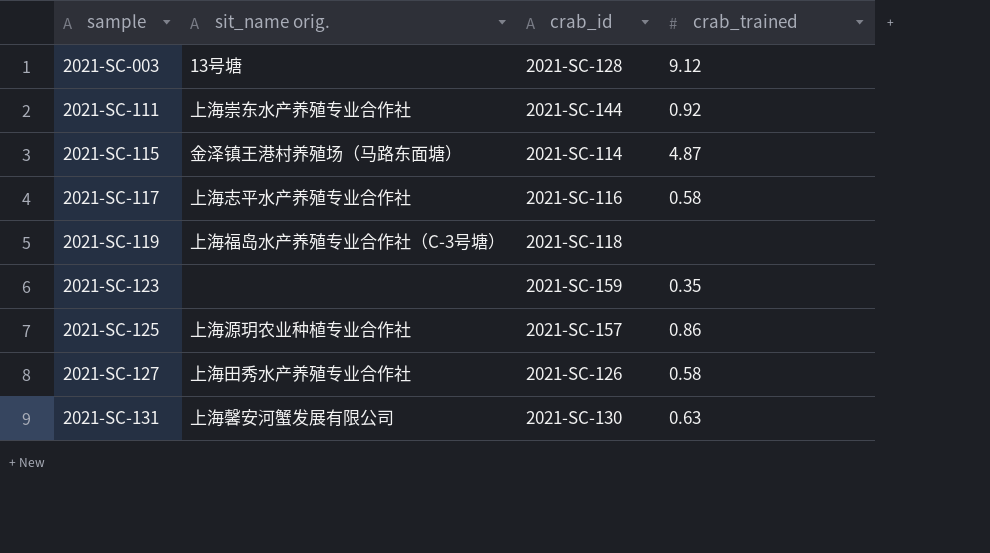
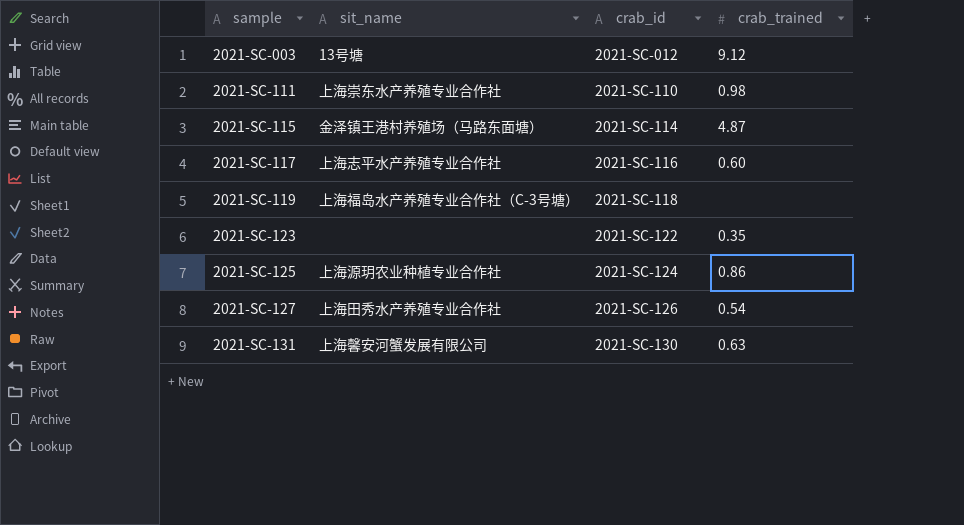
column name: sit_name orig. -> sit_name
2021-SC-003 | crab_id: 2021-SC-128 -> 2021-SC-012
2021-SC-111 | crab_id: 2021-SC-144 -> 2021-SC-110
2021-SC-111 | crab_trained: 0.92 -> 0.98
2021-SC-117 | crab_trained: 0.58 -> 0.60
2021-SC-123 | crab_id: 2021-SC-159 -> 2021-SC-122
2021-SC-125 | crab_id: 2021-SC-157 -> 2021-SC-124
2021-SC-127 | crab_trained: 0.58 -> 0.54

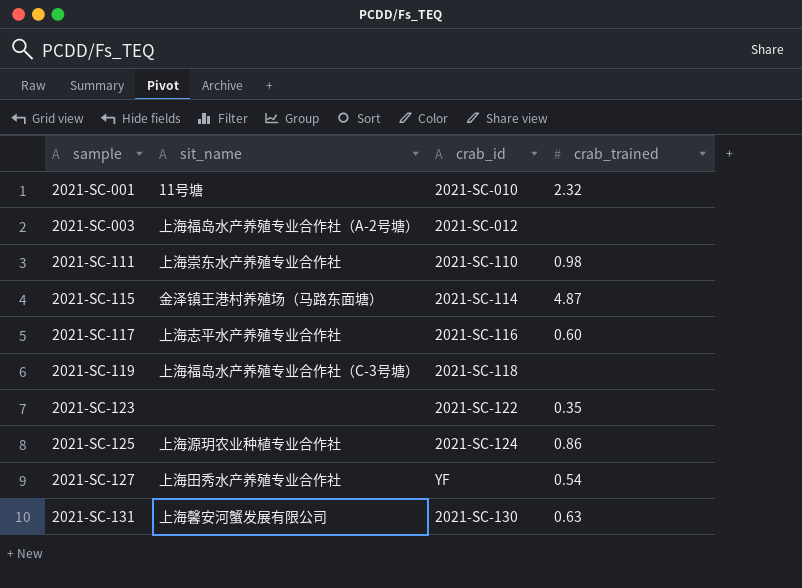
row 2021-SC-001: none -> 11号塘 | 2021-SC-010 | 2.32
2021-SC-003 | sit_name: 13号塘 -> 上海福岛水产养殖专业合作社（A-2号塘）
2021-SC-003 | crab_trained: 9.12 -> none
2021-SC-127 | crab_id: 2021-SC-126 -> YF

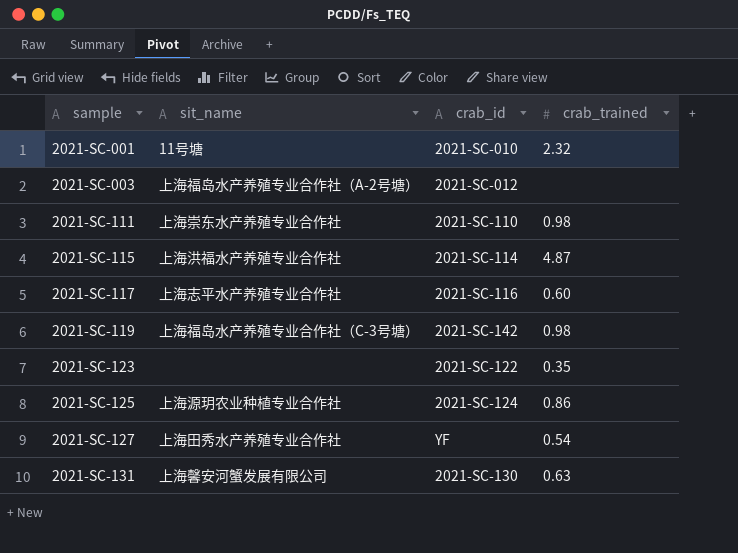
2021-SC-115 | sit_name: 金泽镇王港村养殖场（马路东面塘） -> 上海洪福水产养殖专业合作社
2021-SC-119 | crab_id: 2021-SC-118 -> 2021-SC-142
2021-SC-119 | crab_trained: none -> 0.98

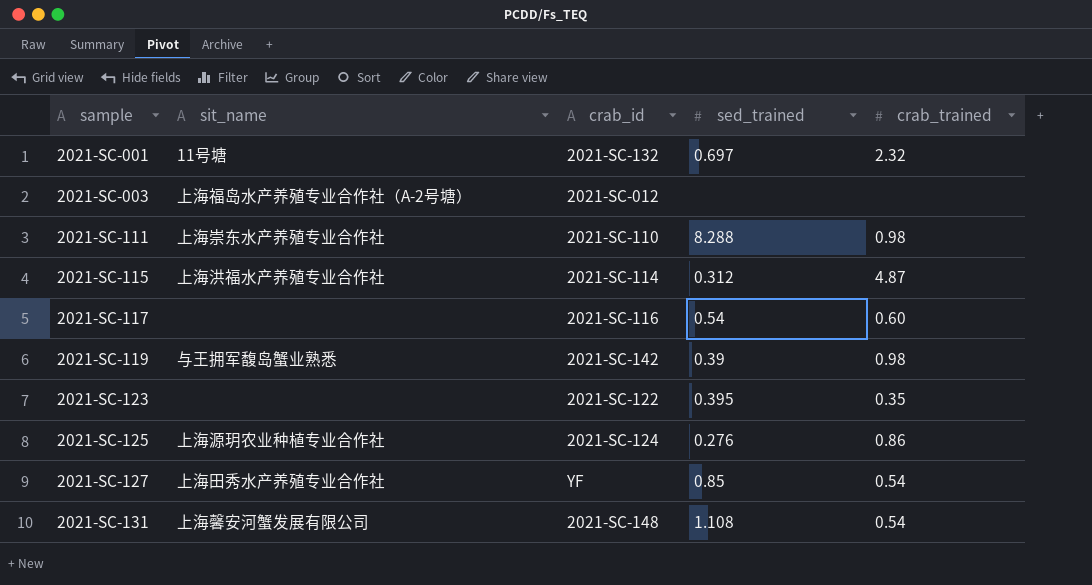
column sed_trained | position: none -> 4
2021-SC-001 | crab_id: 2021-SC-010 -> 2021-SC-132
2021-SC-117 | sit_name: 上海志平水产养殖专业合作社 -> none
2021-SC-119 | sit_name: 上海福岛水产养殖专业合作社（C-3号塘） -> 与王拥军馥岛蟹业熟悉
2021-SC-131 | crab_id: 2021-SC-130 -> 2021-SC-148
2021-SC-131 | crab_trained: 0.63 -> 0.54

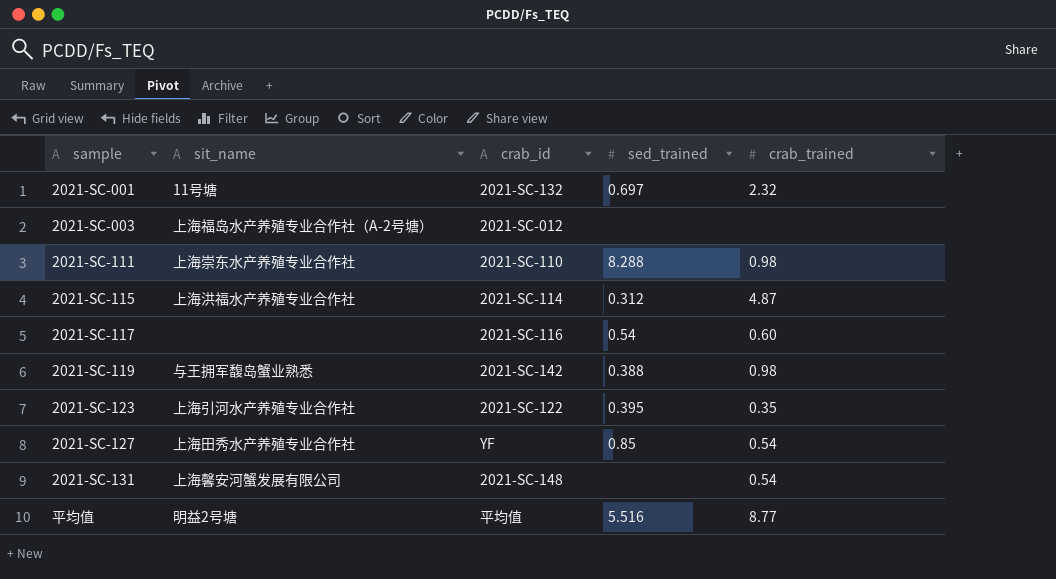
row 2021-SC-125: 上海源玥农业种植专业合作社 | 2021-SC-124 | 0.276 | 0.86 -> none
2021-SC-119 | sed_trained: 0.39 -> 0.388
2021-SC-123 | sit_name: none -> 上海引河水产养殖专业合作社
2021-SC-131 | sed_trained: 1.108 -> none
row 平均值: none -> 明益2号塘 | 平均值 | 5.516 | 8.77

